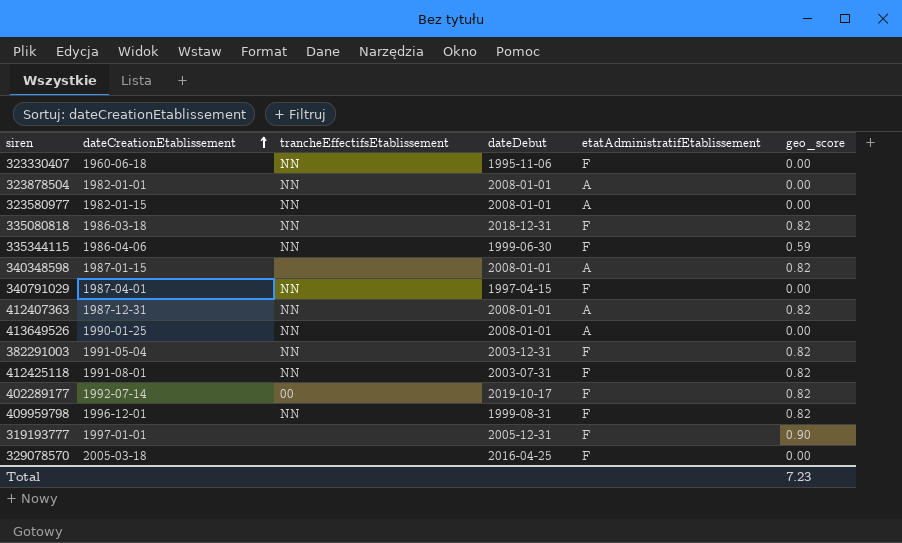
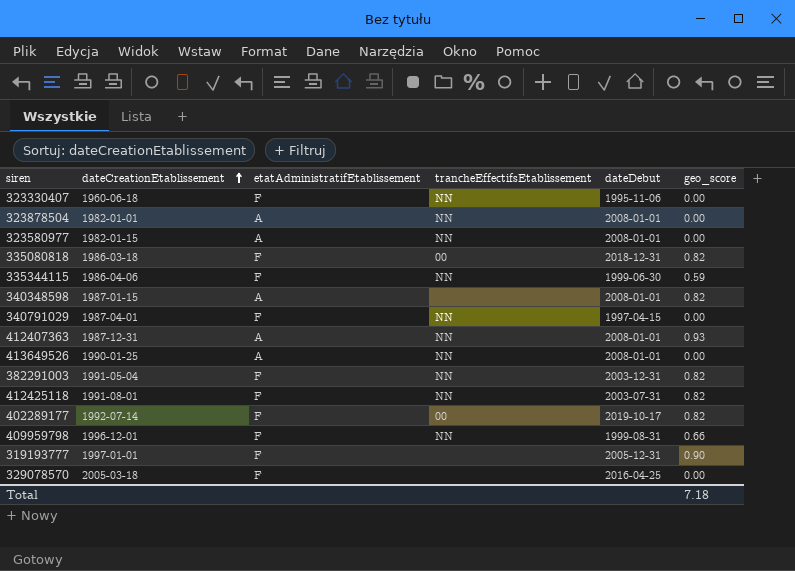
column etatAdministratifEtablissement | position: 5 -> 3
335080818 | trancheEffectifsEtablissement: NN -> 00
412407363 | geo_score: 0.82 -> 0.93
409959798 | geo_score: 0.82 -> 0.66
Total | geo_score: 7.23 -> 7.18

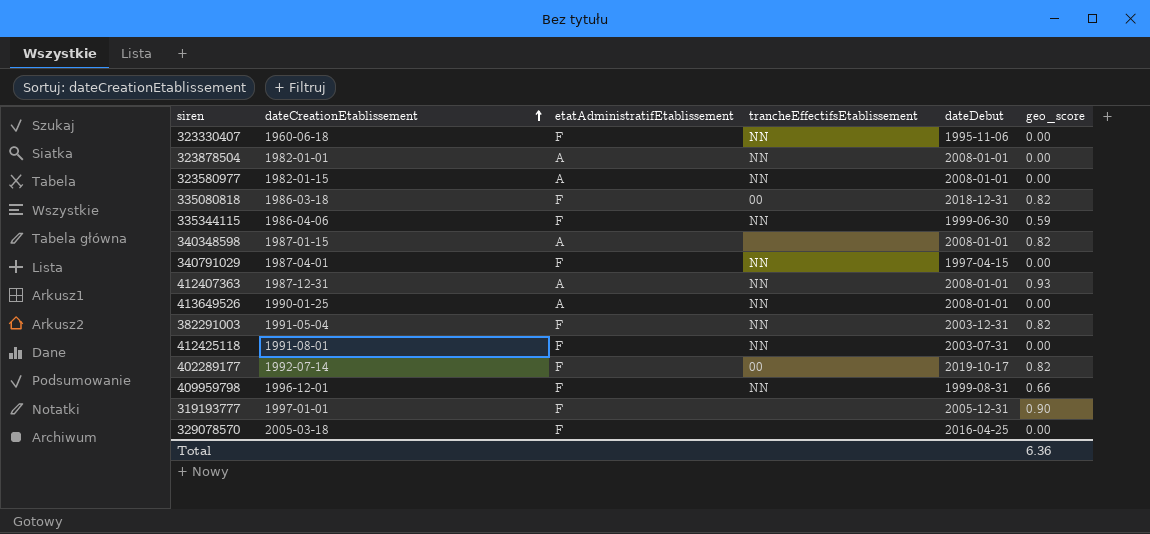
412425118 | geo_score: 0.82 -> 0.00
Total | geo_score: 7.18 -> 6.36

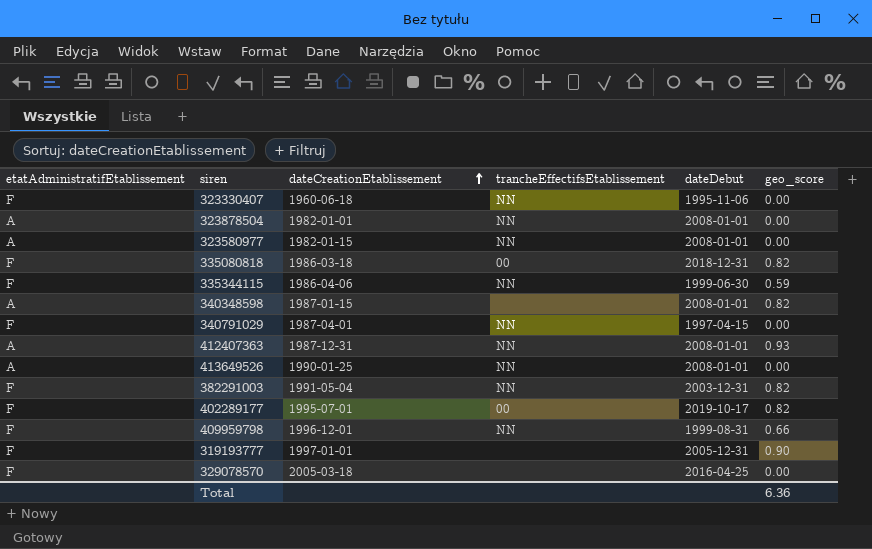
column etatAdministratifEtablissement | position: 3 -> 1
row 412425118: 1991-08-01 | F | NN | 2003-07-31 | 0.00 -> none
402289177 | dateCreationEtablissement: 1992-07-14 -> 1995-07-01

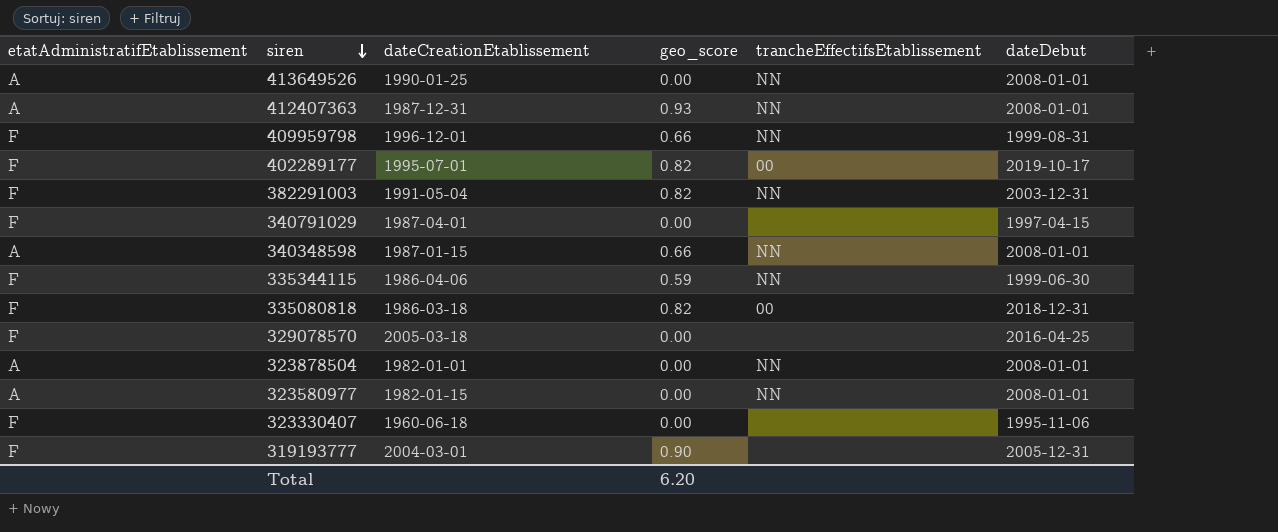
row order: dateCreationEtablissement ascending -> siren descending
column geo_score | position: 6 -> 4
340791029 | trancheEffectifsEtablissement: NN -> none
340348598 | geo_score: 0.82 -> 0.66
340348598 | trancheEffectifsEtablissement: none -> NN
323330407 | trancheEffectifsEtablissement: NN -> none
319193777 | dateCreationEtablissement: 1997-01-01 -> 2004-03-01
Total | geo_score: 6.36 -> 6.20

